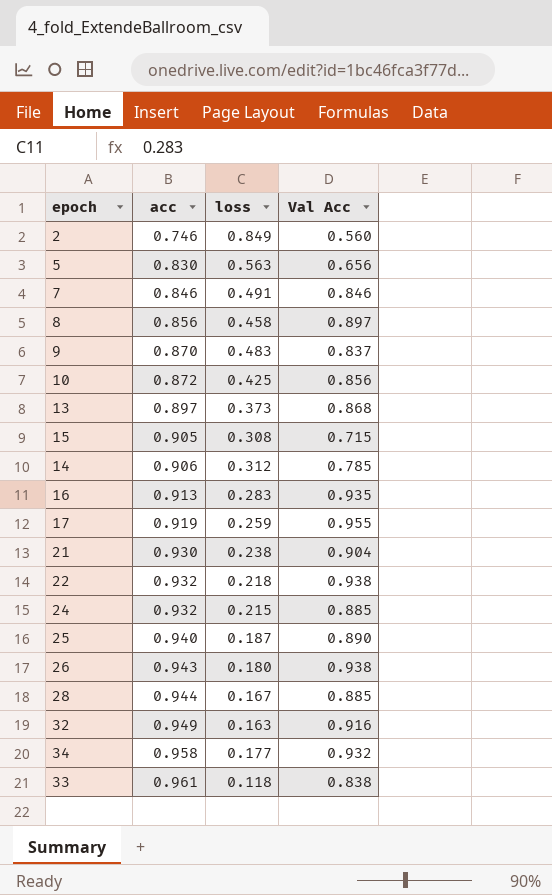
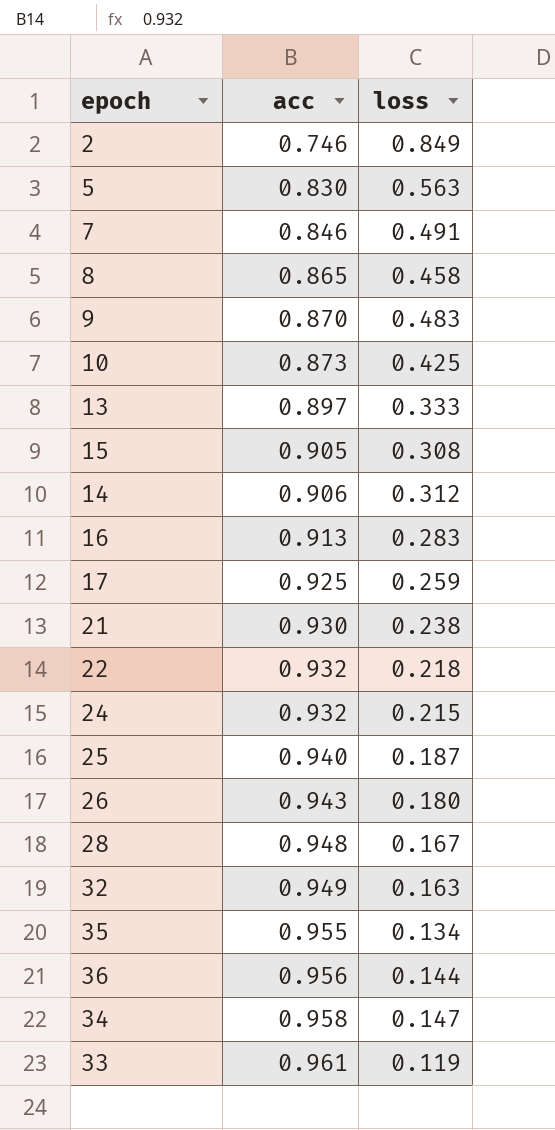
column Val Acc | position: 4 -> none
8 | acc: 0.856 -> 0.865
10 | acc: 0.872 -> 0.873
13 | loss: 0.373 -> 0.333
17 | acc: 0.919 -> 0.925
28 | acc: 0.944 -> 0.948
row 35: none -> 0.955 | 0.134
row 36: none -> 0.956 | 0.144
34 | loss: 0.177 -> 0.147
33 | loss: 0.118 -> 0.119

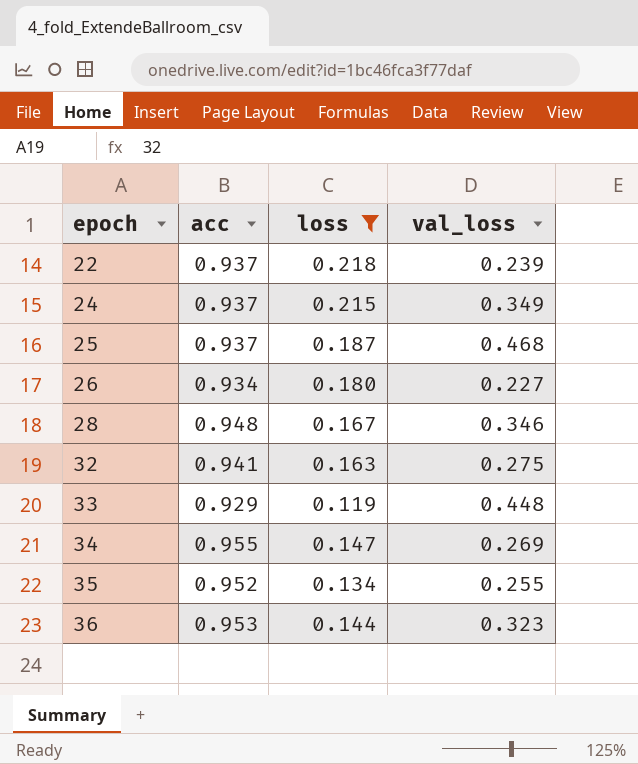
filter: none -> loss <= 0.218
row order: acc ascending -> epoch ascending
column val_loss | position: none -> 4
22 | acc: 0.932 -> 0.937
24 | acc: 0.932 -> 0.937
25 | acc: 0.940 -> 0.937
26 | acc: 0.943 -> 0.934
32 | acc: 0.949 -> 0.941
33 | acc: 0.961 -> 0.929
34 | acc: 0.958 -> 0.955
35 | acc: 0.955 -> 0.952
36 | acc: 0.956 -> 0.953

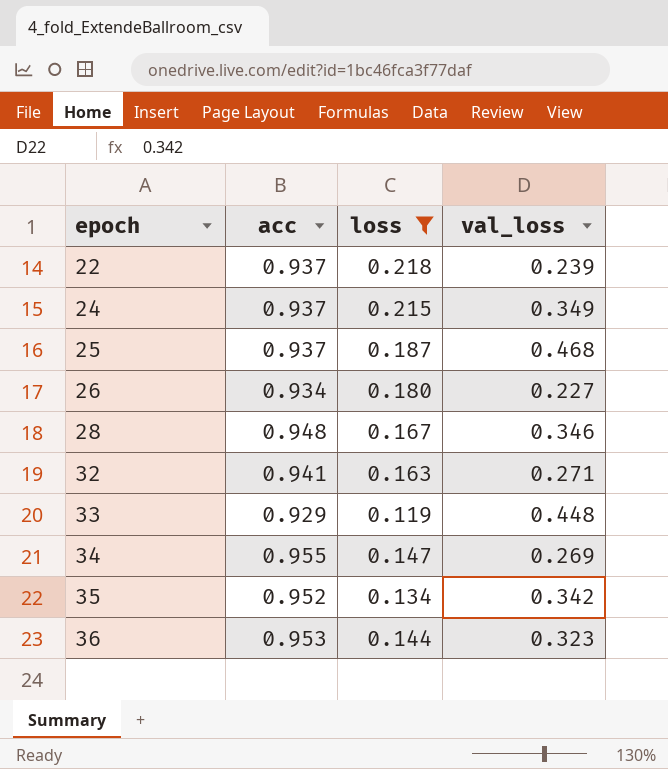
32 | val_loss: 0.275 -> 0.271
35 | val_loss: 0.255 -> 0.342

